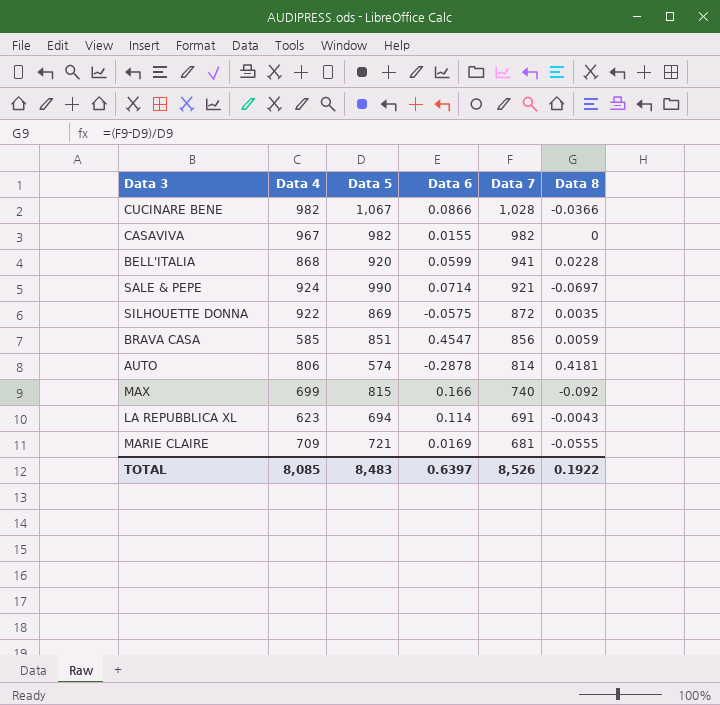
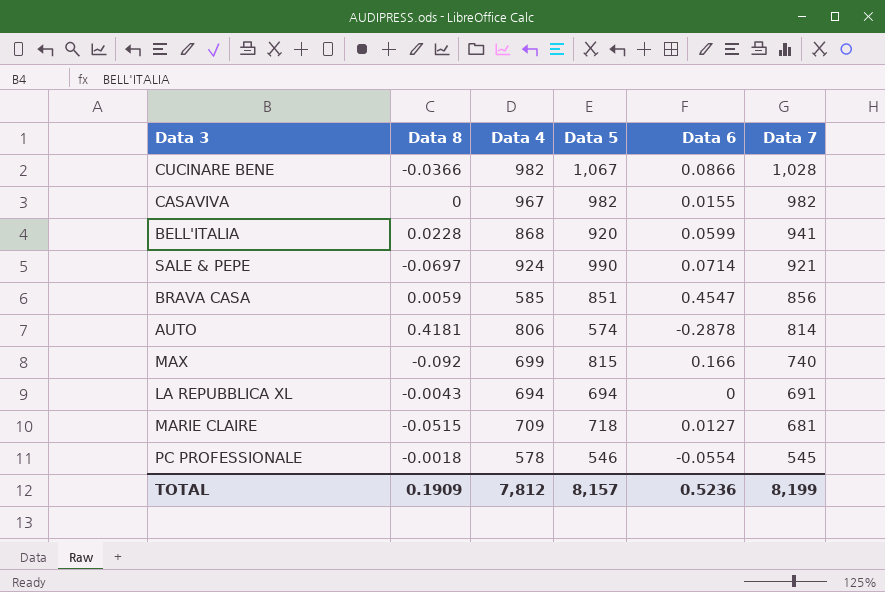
column Data 8 | position: 6 -> 2
row SILHOUETTE DONNA: 922 | 869 | -0.0575 | 872 | 0.0035 -> none
LA REPUBBLICA XL | Data 4: 623 -> 694
LA REPUBBLICA XL | Data 6: 0.114 -> 0
MARIE CLAIRE | Data 8: -0.0555 -> -0.0515
MARIE CLAIRE | Data 5: 721 -> 718
MARIE CLAIRE | Data 6: 0.0169 -> 0.0127
row PC PROFESSIONALE: none -> -0.0018 | 578 | 546 | -0.0554 | 545
TOTAL | Data 8: 0.1922 -> 0.1909
TOTAL | Data 4: 8,085 -> 7,812
TOTAL | Data 5: 8,483 -> 8,157
TOTAL | Data 6: 0.6397 -> 0.5236
TOTAL | Data 7: 8,526 -> 8,199

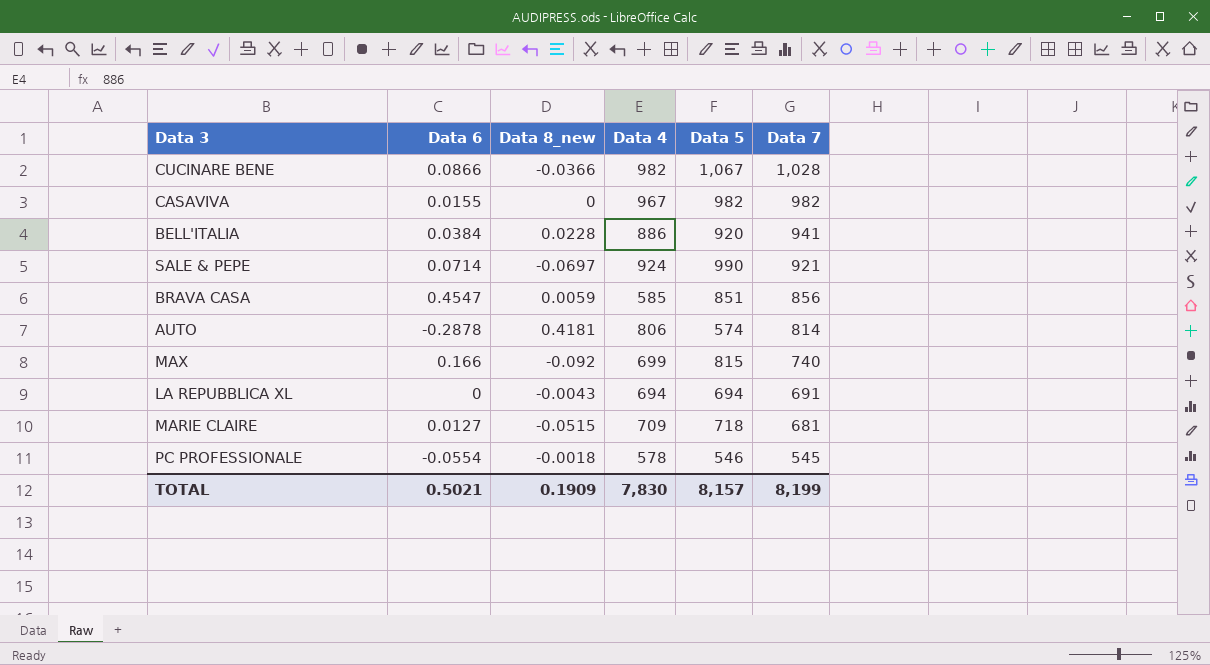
column Data 6 | position: 5 -> 2
column name: Data 8 -> Data 8_new
BELL'ITALIA | Data 6: 0.0599 -> 0.0384
BELL'ITALIA | Data 4: 868 -> 886
TOTAL | Data 6: 0.5236 -> 0.5021
TOTAL | Data 4: 7,812 -> 7,830

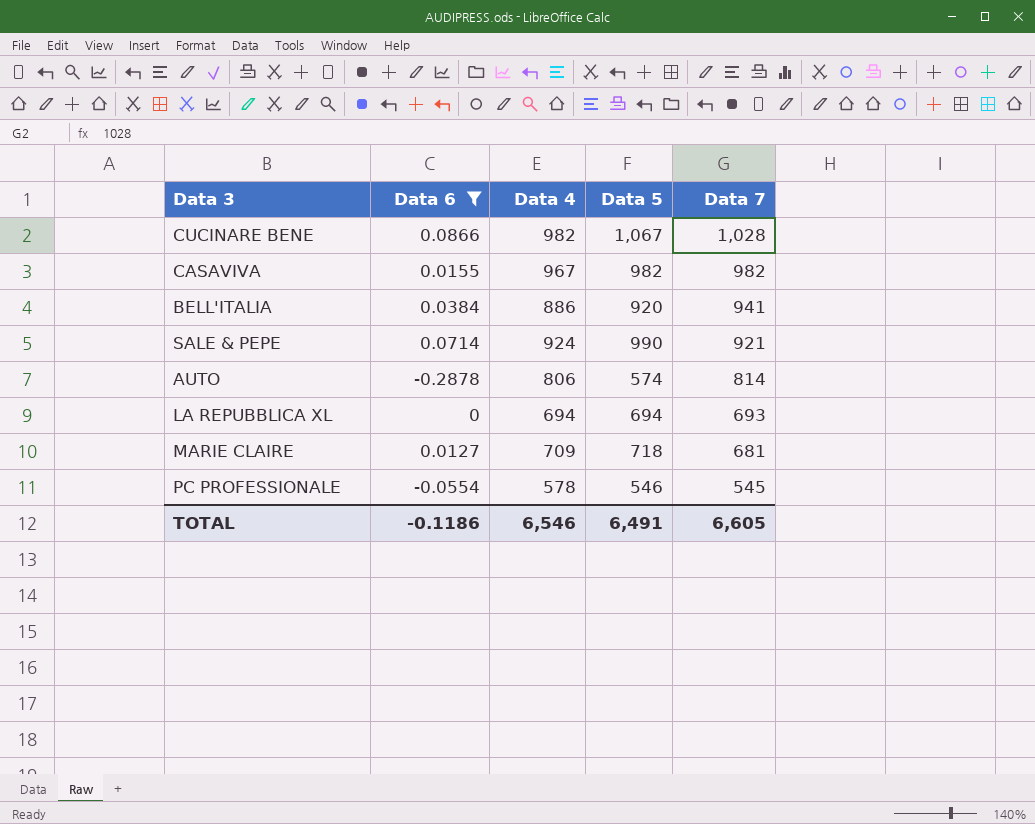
filter: none -> Data 6 <= 0.0866
column Data 8_new | formula: ([Data 7] - [Data 5]) / [Data 5] -> none
LA REPUBBLICA XL | Data 7: 691 -> 693
TOTAL | Data 6: 0.5021 -> -0.1186
TOTAL | Data 4: 7,830 -> 6,546
TOTAL | Data 5: 8,157 -> 6,491
TOTAL | Data 7: 8,199 -> 6,605

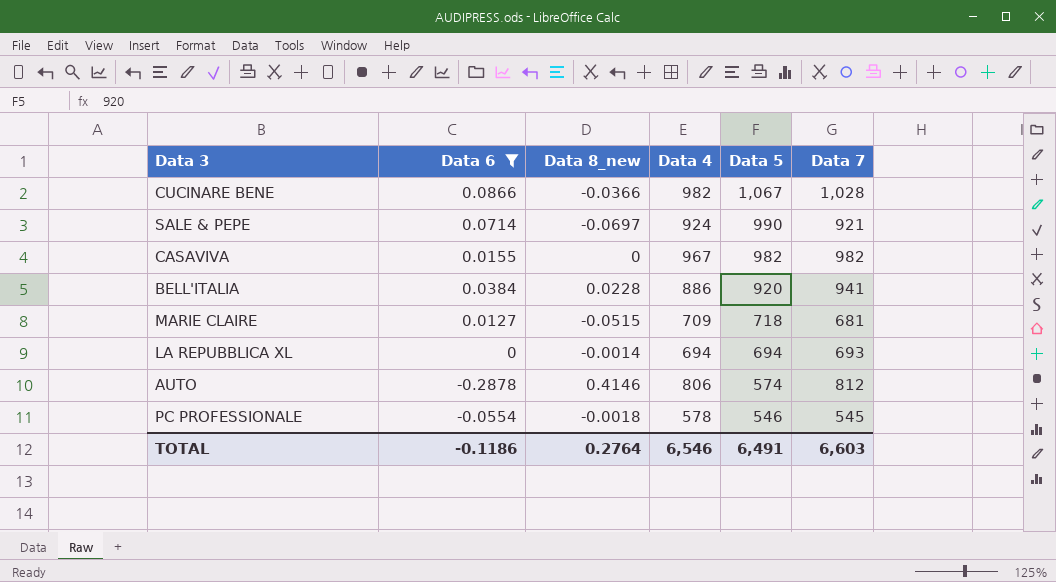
row order: Data 7 descending -> Data 5 descending
column Data 8_new | formula: none -> ([Data 7] - [Data 5]) / [Data 5]
AUTO | Data 7: 814 -> 812
TOTAL | Data 7: 6,605 -> 6,603

